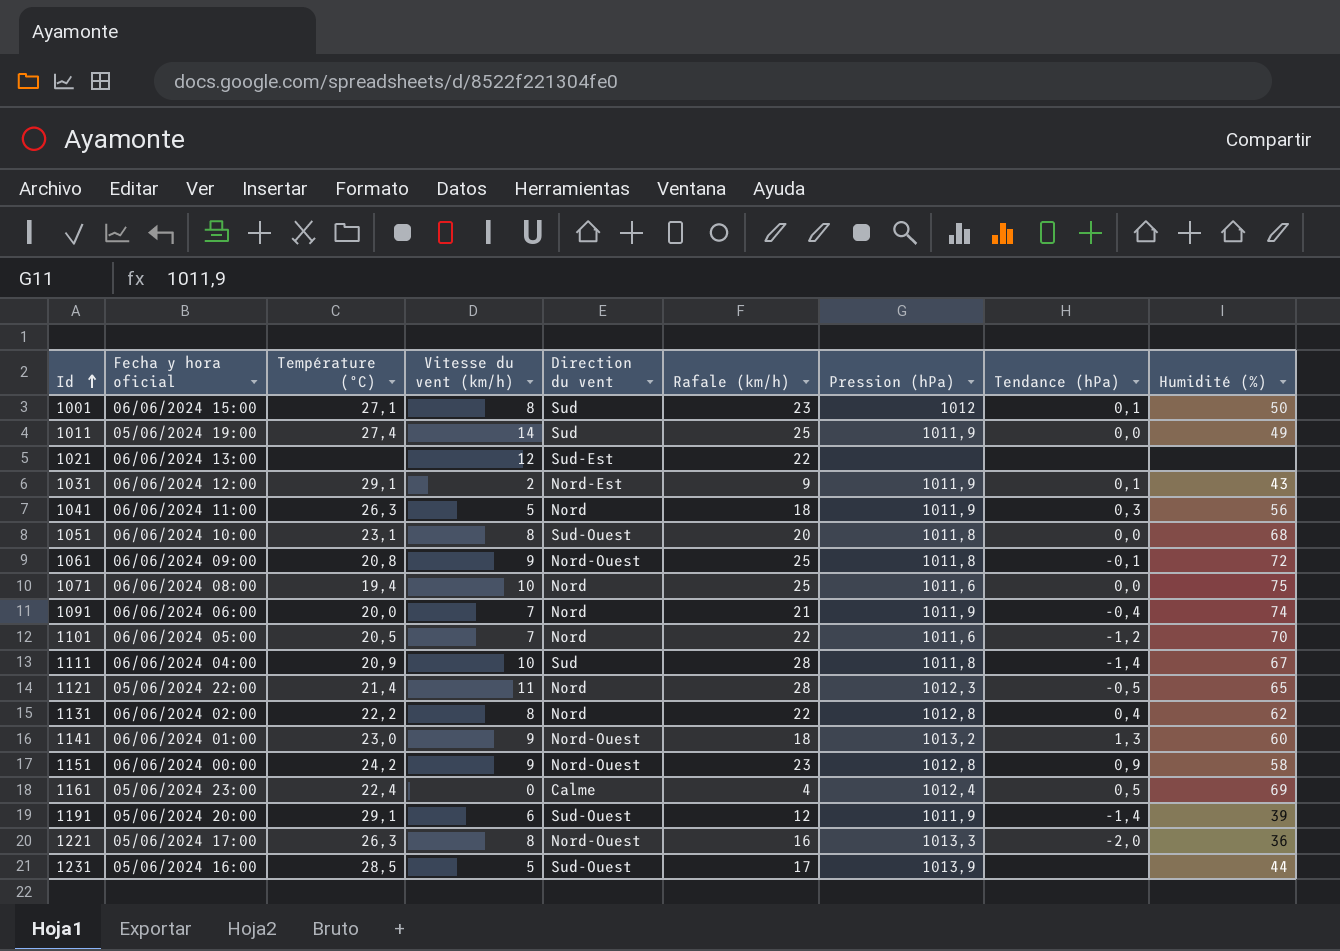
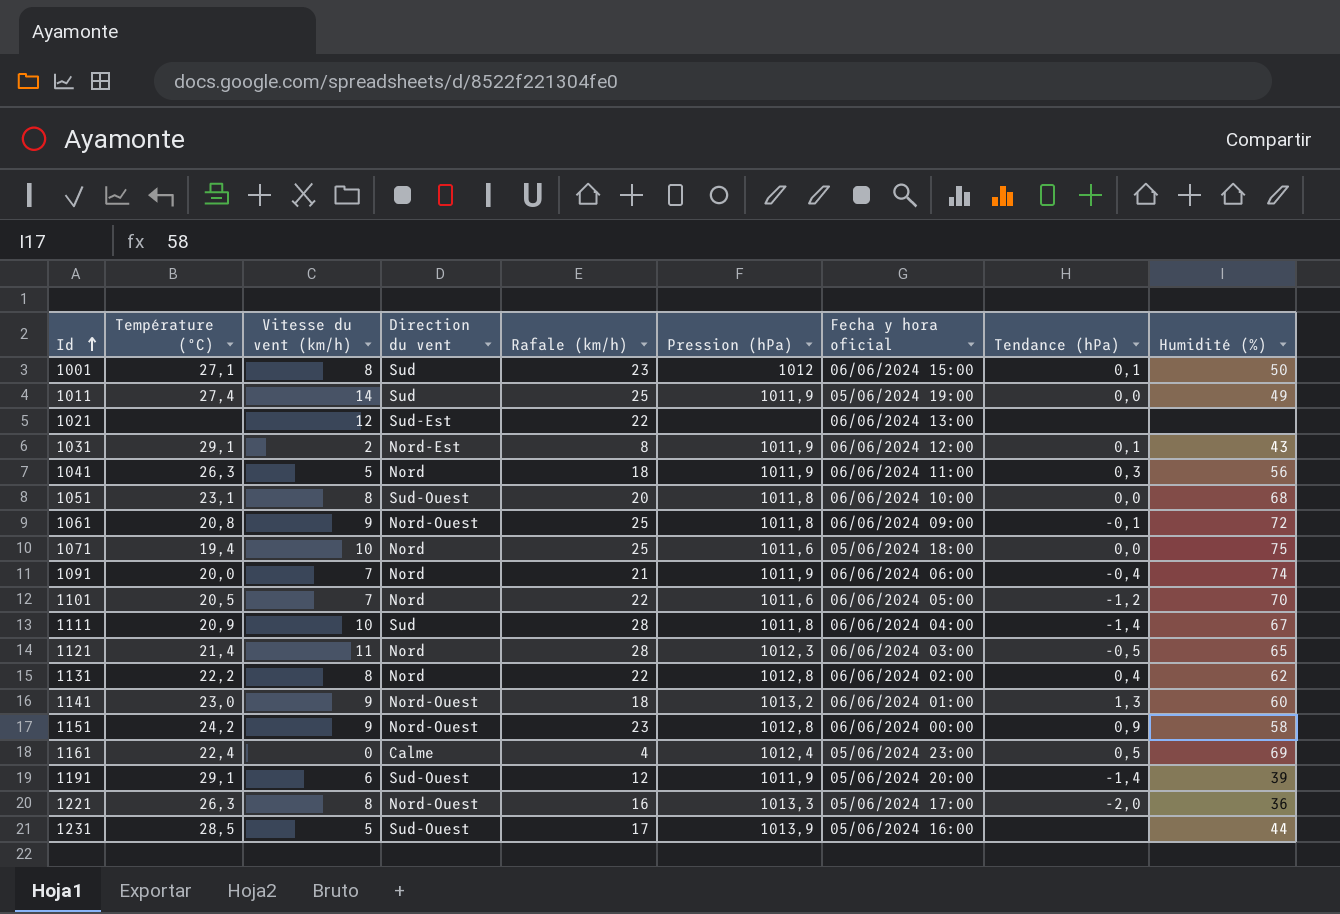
column Fecha y hora oficial | position: 2 -> 7
1031 | Rafale (km/h): 9 -> 8
1071 | Fecha y hora oficial: 06/06/2024 08:00 -> 05/06/2024 18:00
1121 | Fecha y hora oficial: 05/06/2024 22:00 -> 06/06/2024 03:00

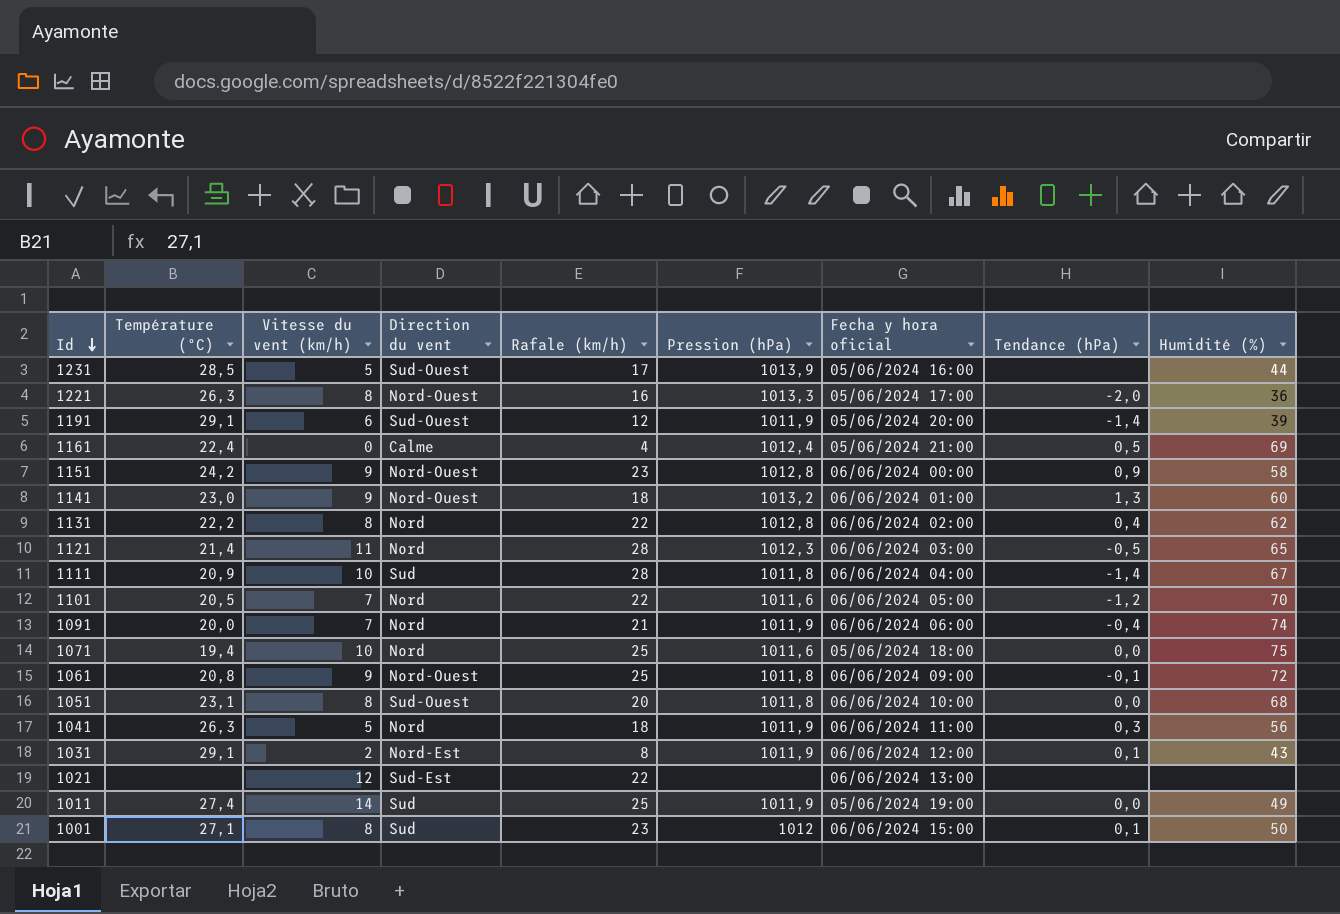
row order: Id ascending -> Id descending
1161 | Fecha y hora oficial: 05/06/2024 23:00 -> 05/06/2024 21:00

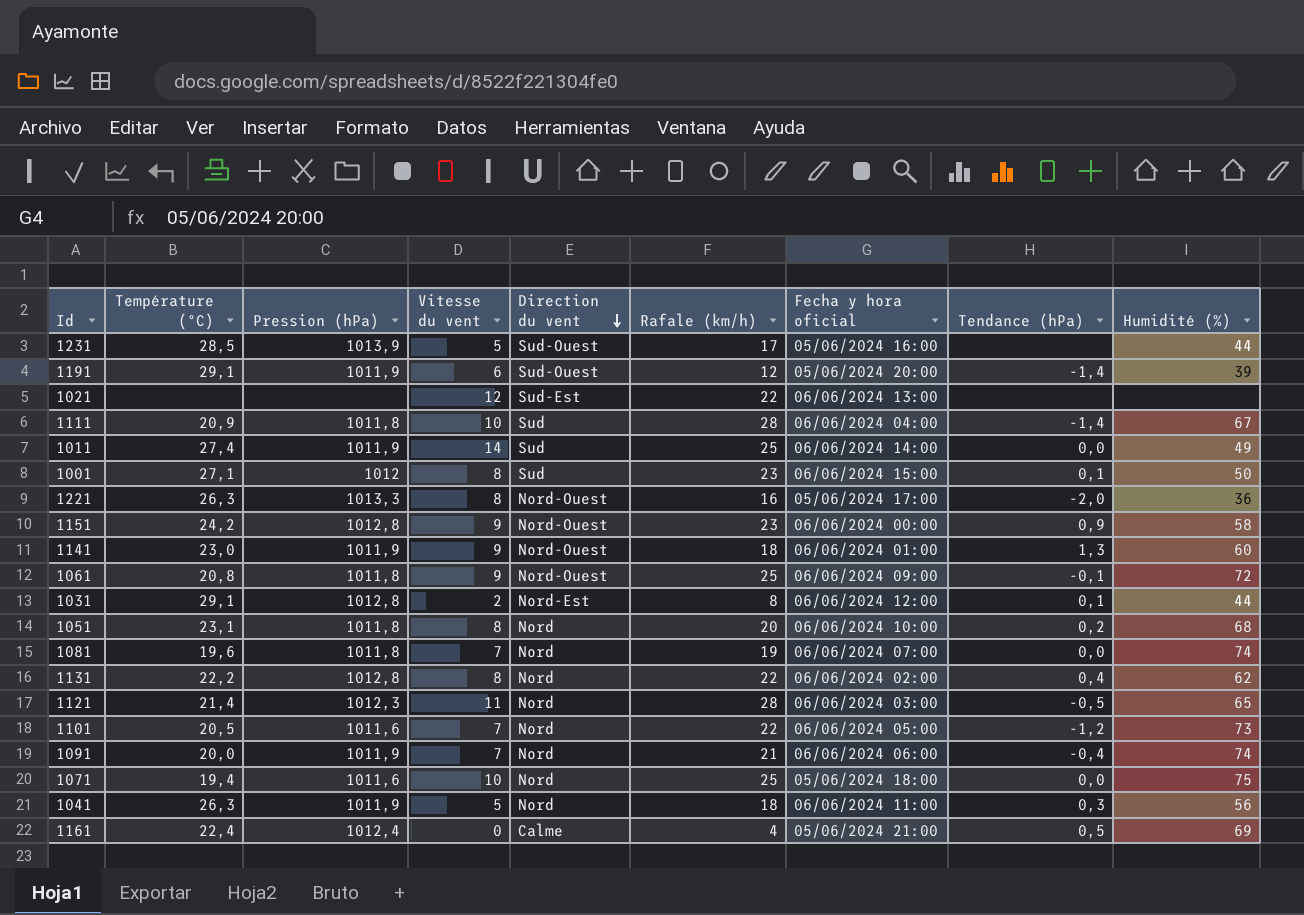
row order: Id descending -> Direction du vent descending
column Pression (hPa) | position: 6 -> 3
column name: Vitesse du vent (km/h) -> Vitesse du vent
1011 | Fecha y hora oficial: 05/06/2024 19:00 -> 06/06/2024 14:00
1141 | Pression (hPa): 1013,2 -> 1011,9
1031 | Pression (hPa): 1011,9 -> 1012,8
1031 | Humidité (%): 43 -> 44
1051 | Direction du vent: Sud-Ouest -> Nord
1051 | Tendance (hPa): 0,0 -> 0,2
row 1081: none -> 19,6 | 1011,8 | 7 | Nord | 19 | 06/06/2024 07:00 | 0,0 | 74
1101 | Humidité (%): 70 -> 73

